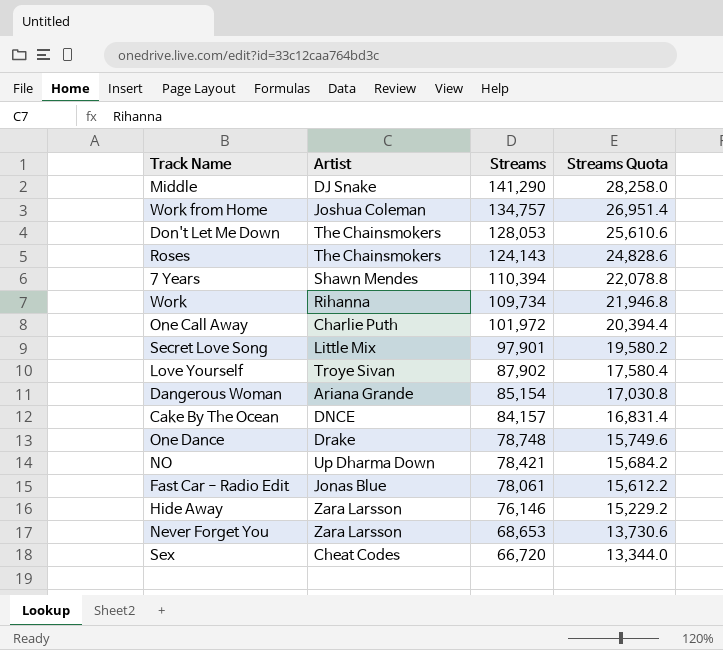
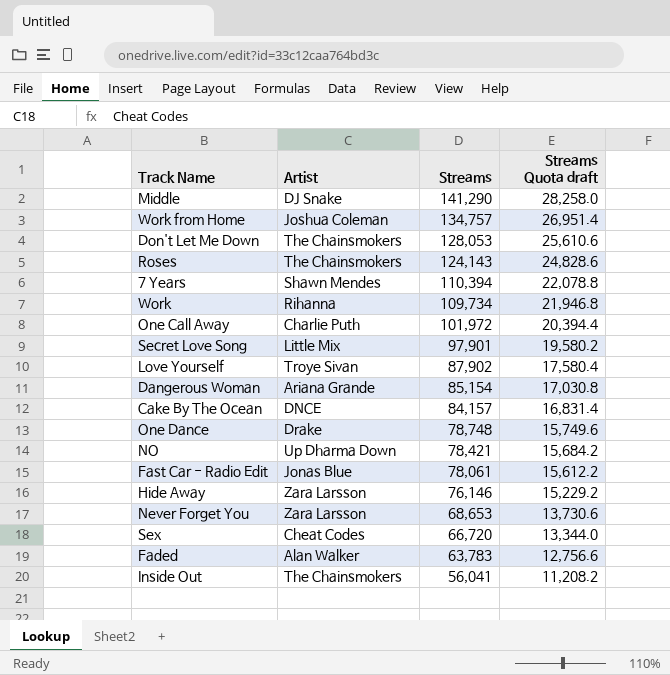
column name: Streams Quota -> Streams Quota draft
row Faded: none -> Alan Walker | 63,783 | 12,756.6
row Inside Out: none -> The Chainsmokers | 56,041 | 11,208.2

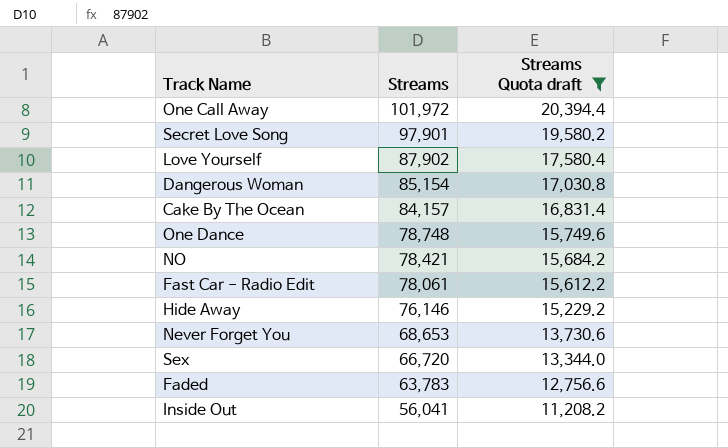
filter: none -> Streams Quota draft <= 20,394.4
column Artist | position: 2 -> none

